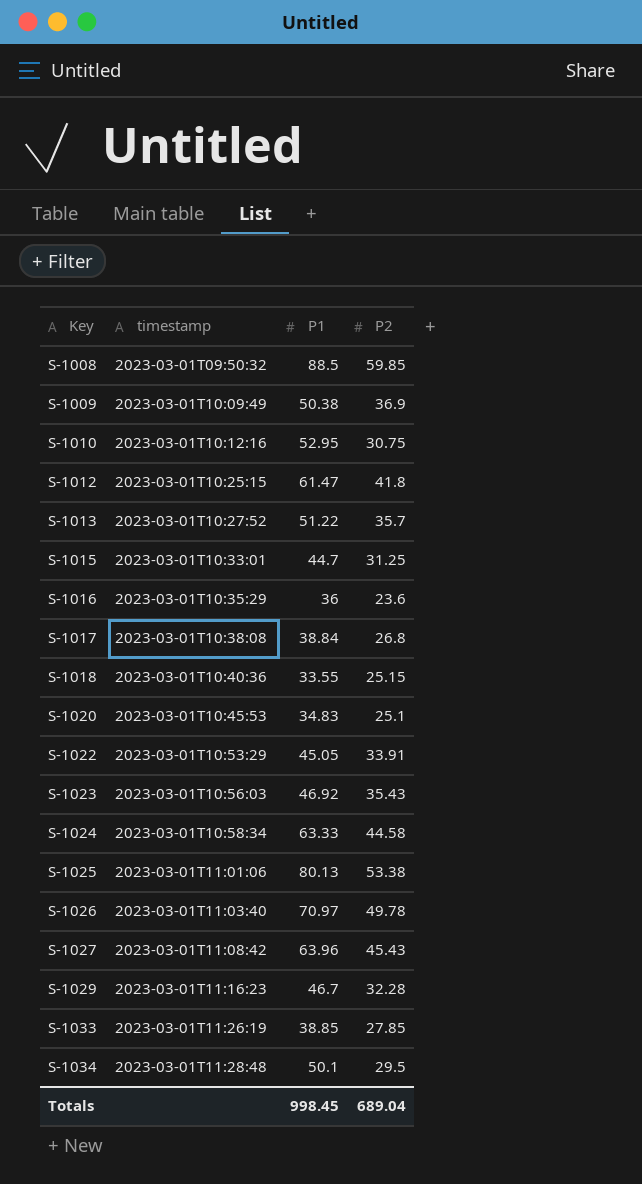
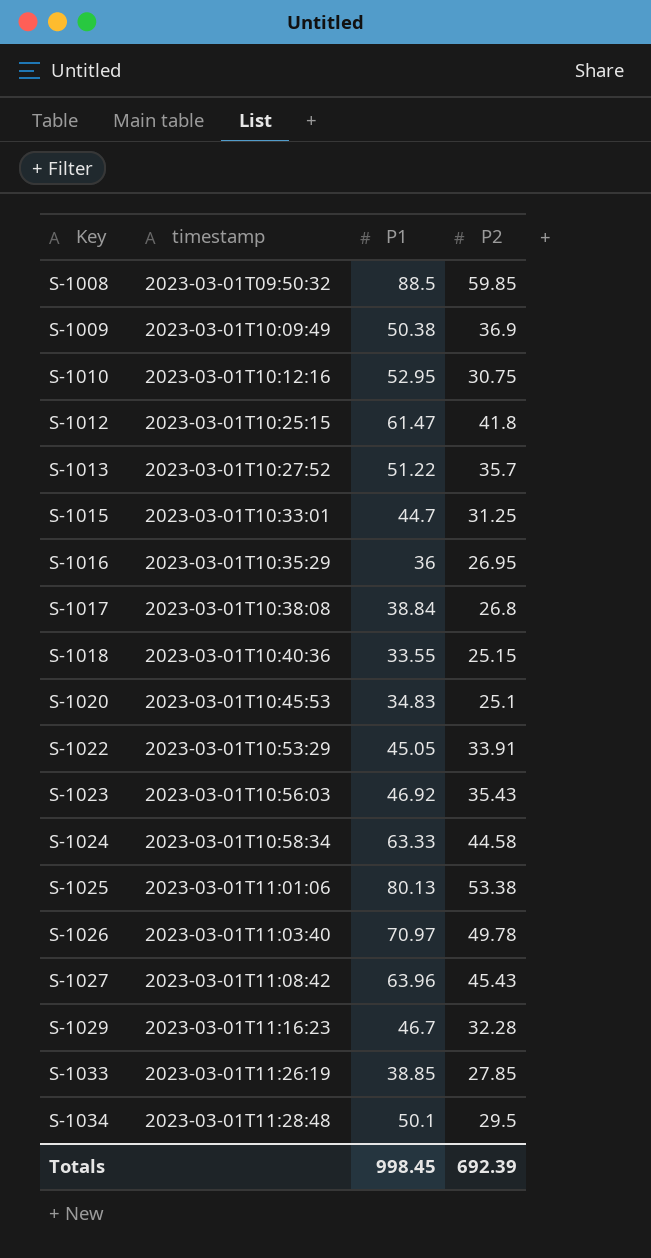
S-1016 | P2: 23.6 -> 26.95
Totals | P2: 689.04 -> 692.39

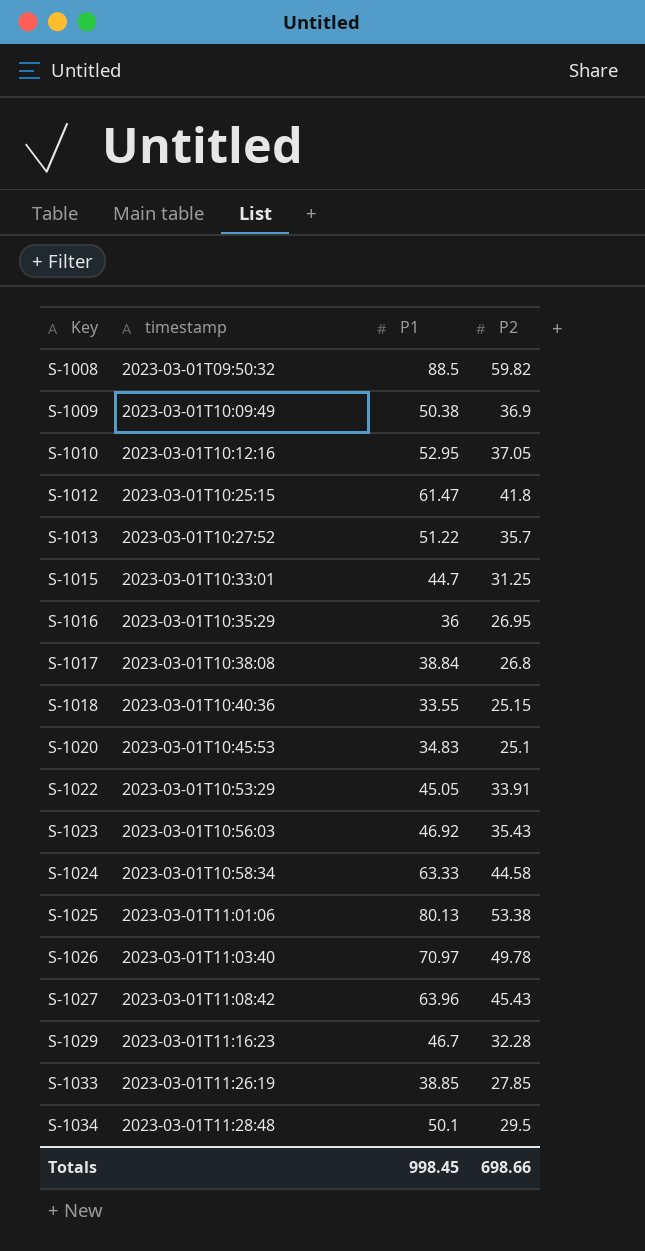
S-1008 | P2: 59.85 -> 59.82
S-1010 | P2: 30.75 -> 37.05
Totals | P2: 692.39 -> 698.66

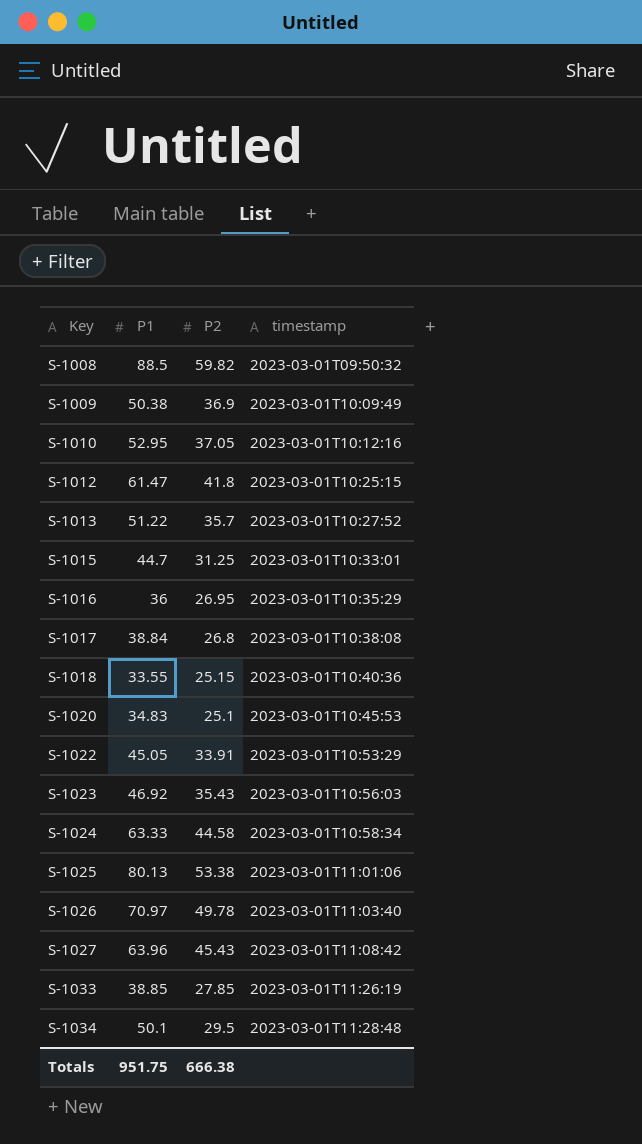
column timestamp | position: 2 -> 4
row S-1029: 2023-03-01T11:16:23 | 46.7 | 32.28 -> none
Totals | P1: 998.45 -> 951.75
Totals | P2: 698.66 -> 666.38

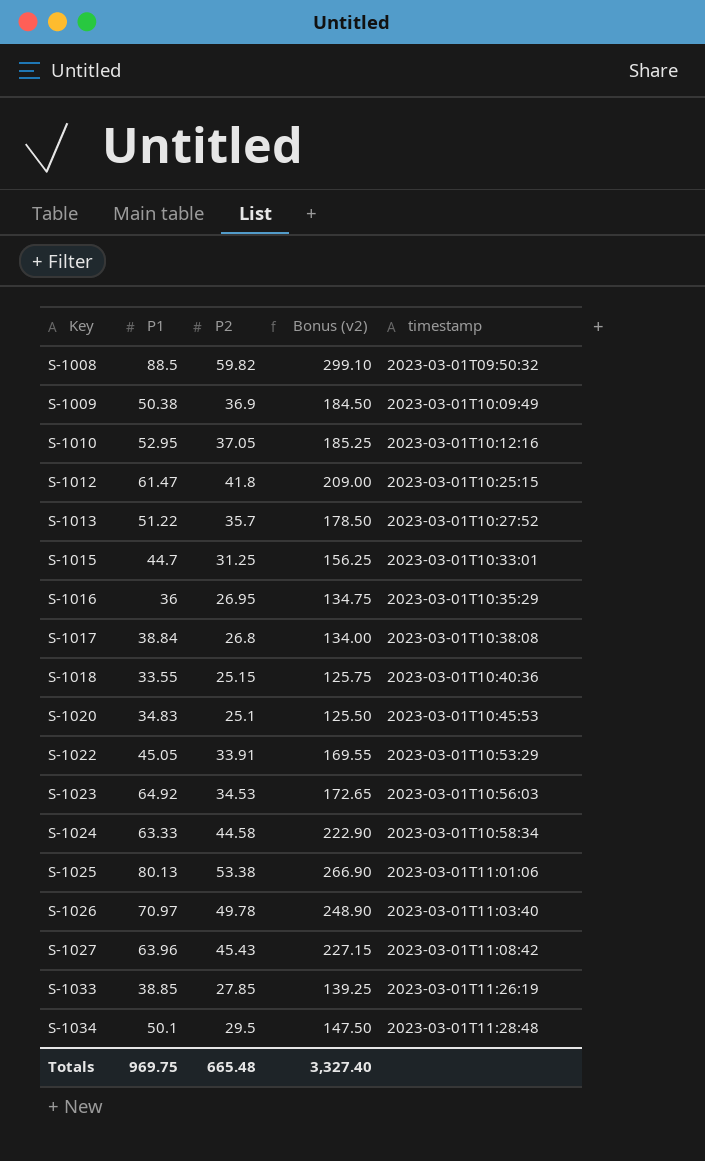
column Bonus (v2) | formula: none -> [P2] * 5
S-1023 | P1: 46.92 -> 64.92
S-1023 | P2: 35.43 -> 34.53
Totals | P1: 951.75 -> 969.75
Totals | P2: 666.38 -> 665.48

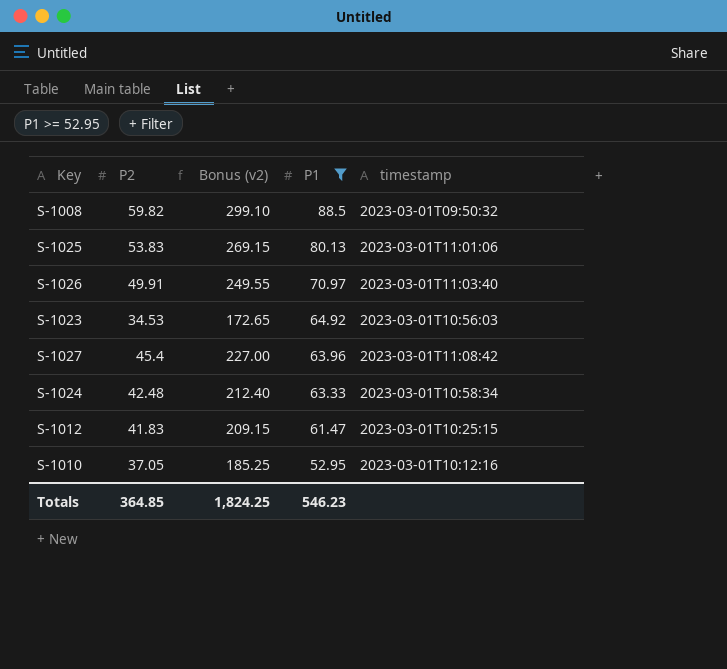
filter: none -> P1 >= 52.95
row order: Key ascending -> P1 descending
column P1 | position: 2 -> 4
S-1025 | P2: 53.38 -> 53.83
S-1025 | Bonus (v2): 266.90 -> 269.15
S-1026 | P2: 49.78 -> 49.91
S-1026 | Bonus (v2): 248.90 -> 249.55
S-1027 | P2: 45.43 -> 45.4
S-1027 | Bonus (v2): 227.15 -> 227.00
S-1024 | P2: 44.58 -> 42.48
S-1024 | Bonus (v2): 222.90 -> 212.40
S-1012 | P2: 41.8 -> 41.83
S-1012 | Bonus (v2): 209.00 -> 209.15
Totals | P2: 665.48 -> 364.85
Totals | Bonus (v2): 3,327.40 -> 1,824.25
Totals | P1: 969.75 -> 546.23

